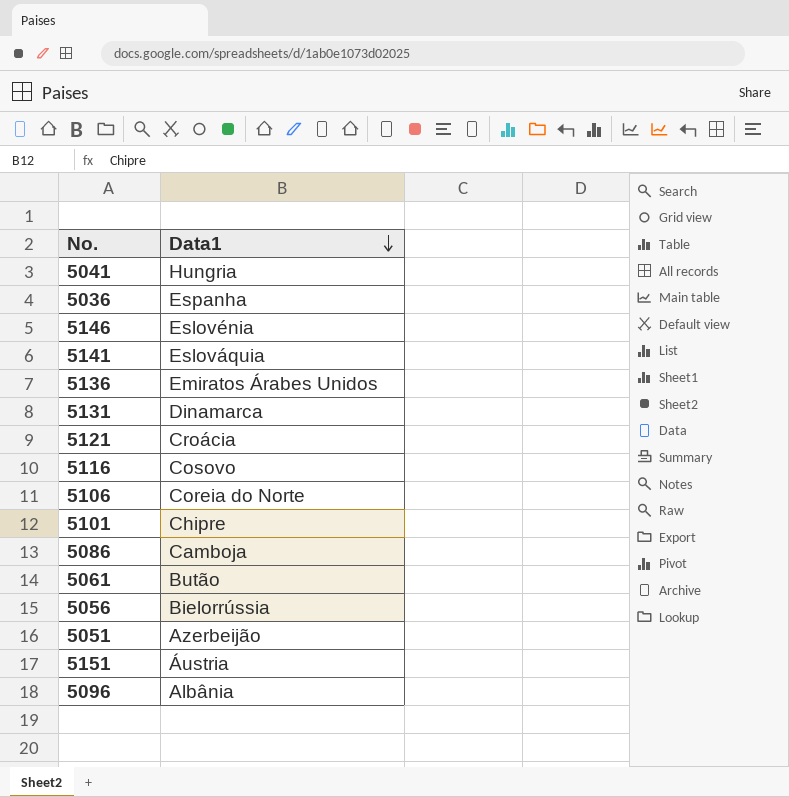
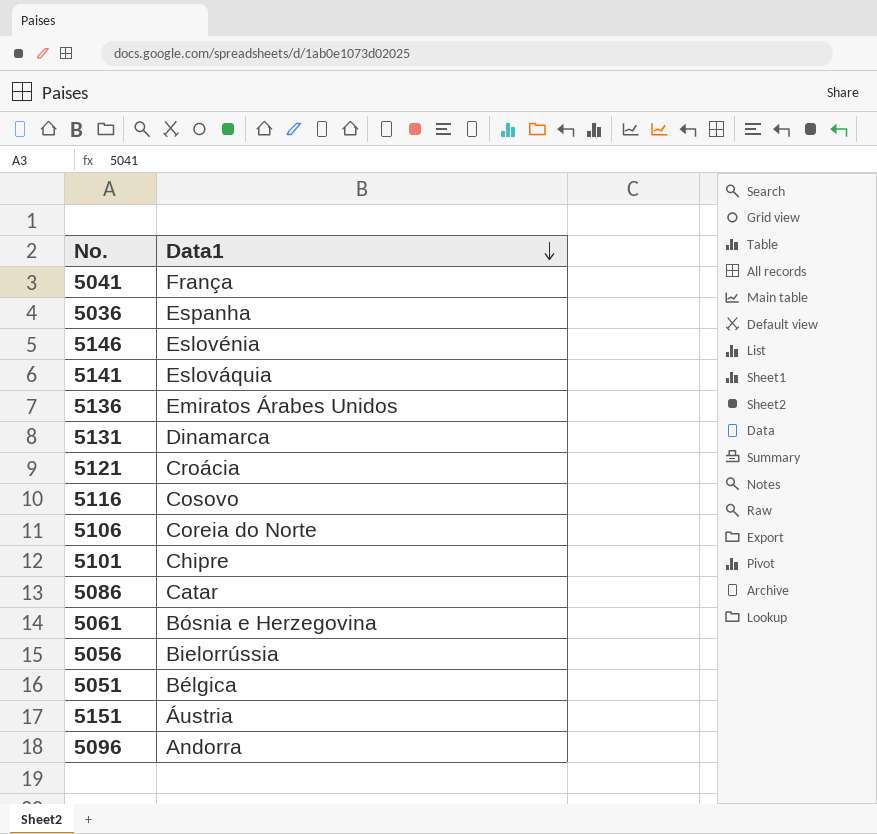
5041 | Data1: Hungria -> França
5086 | Data1: Camboja -> Catar
5061 | Data1: Butão -> Bósnia e Herzegovina
5051 | Data1: Azerbeijão -> Bélgica
5096 | Data1: Albânia -> Andorra

